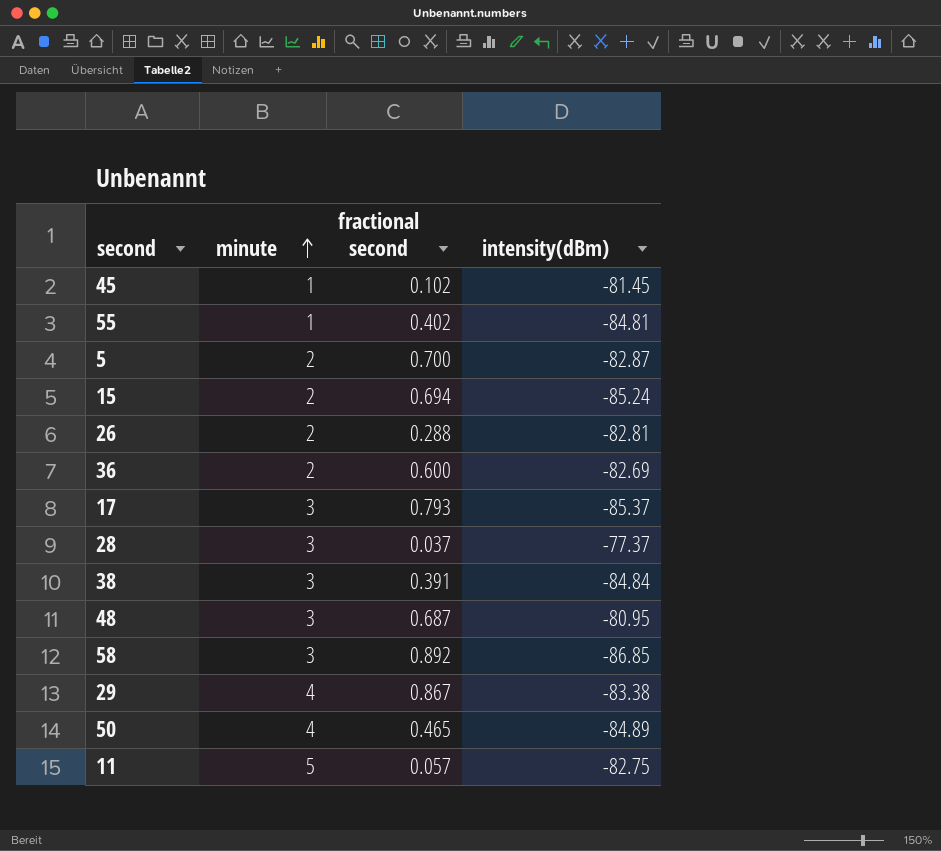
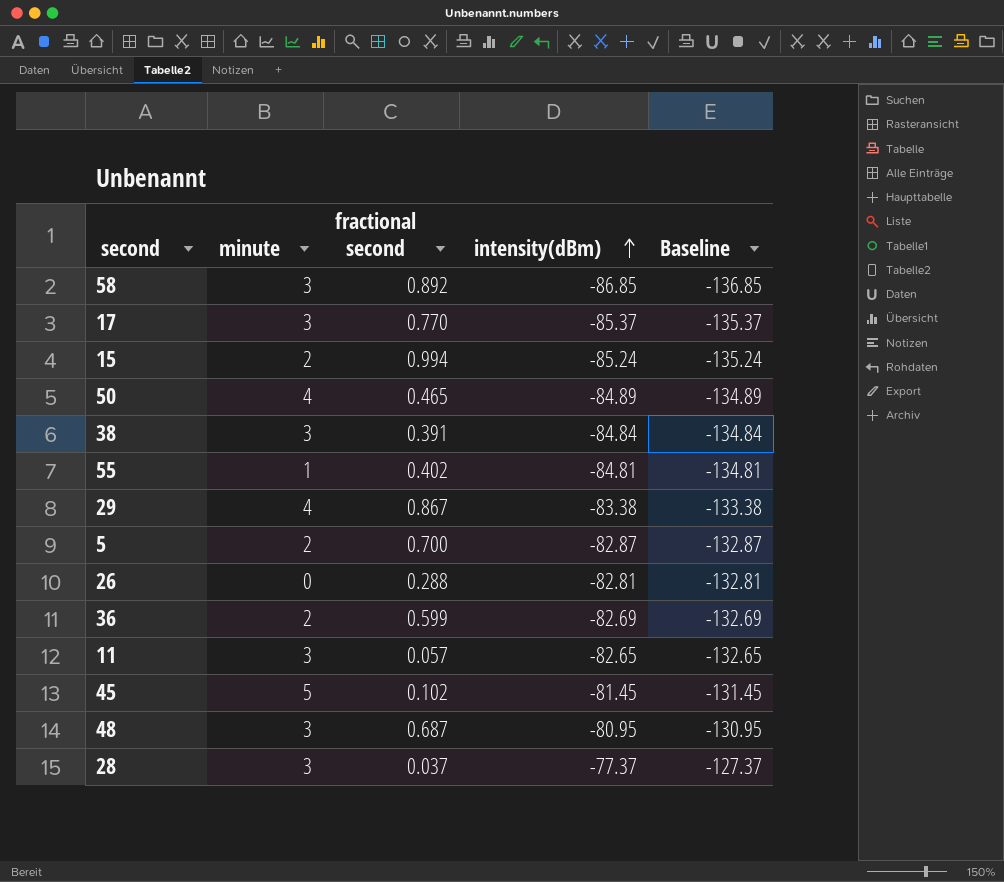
row order: minute ascending -> intensity(dBm) ascending
column Baseline | formula: none -> [intensity(dBm)] - 50
17 | fractional second: 0.793 -> 0.770
15 | fractional second: 0.694 -> 0.994
26 | minute: 2 -> 0
36 | fractional second: 0.600 -> 0.599
11 | minute: 5 -> 3
11 | intensity(dBm): -82.75 -> -82.65
45 | minute: 1 -> 5

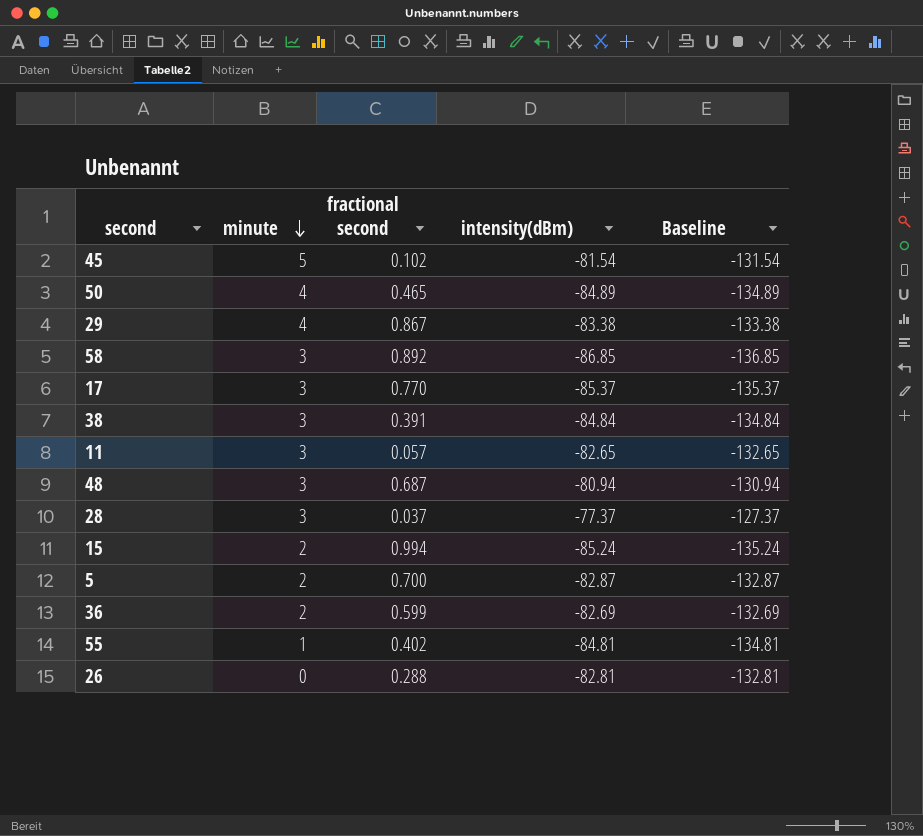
row order: intensity(dBm) ascending -> minute descending
45 | intensity(dBm): -81.45 -> -81.54
45 | Baseline: -131.45 -> -131.54
48 | intensity(dBm): -80.95 -> -80.94
48 | Baseline: -130.95 -> -130.94

